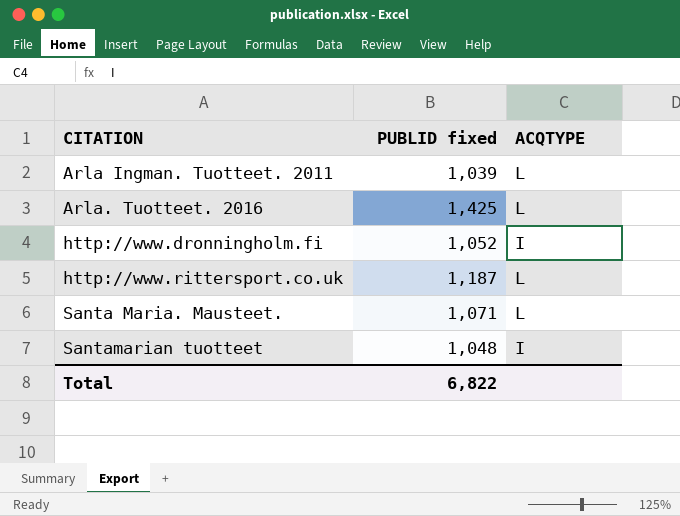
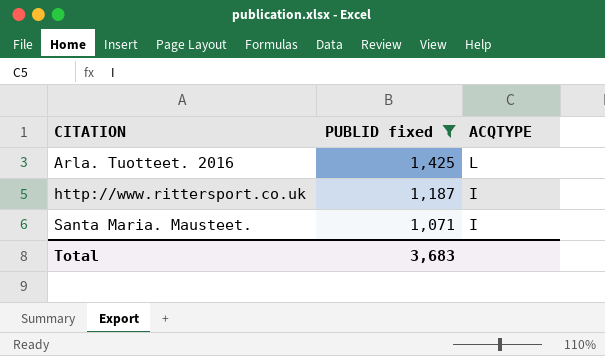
filter: none -> PUBLID fixed >= 1,071
http://www.rittersport.co.uk | ACQTYPE: L -> I
Santa Maria. Mausteet. | ACQTYPE: L -> I
Total | PUBLID fixed: 6,822 -> 3,683

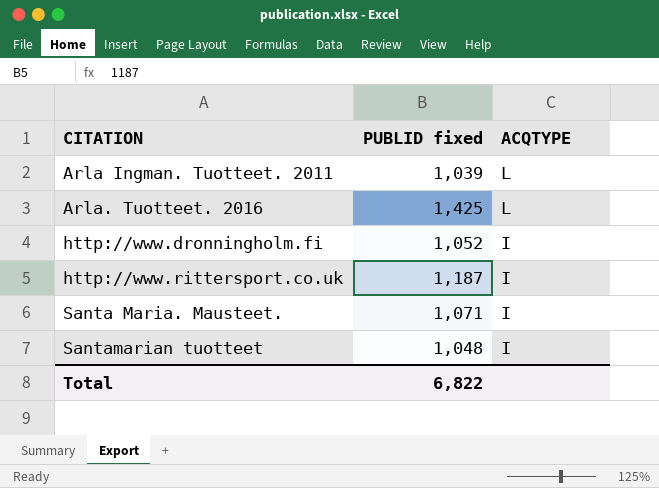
filter: PUBLID fixed >= 1,071 -> none
Total | PUBLID fixed: 3,683 -> 6,822

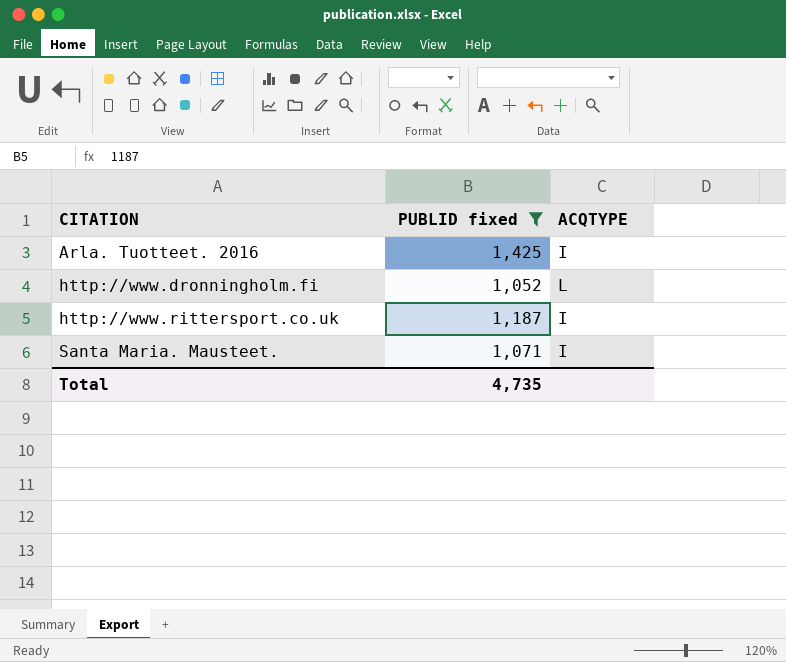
filter: none -> PUBLID fixed >= 1,052
Arla. Tuotteet. 2016 | ACQTYPE: L -> I
http://www.dronningholm.fi | ACQTYPE: I -> L
Total | PUBLID fixed: 6,822 -> 4,735

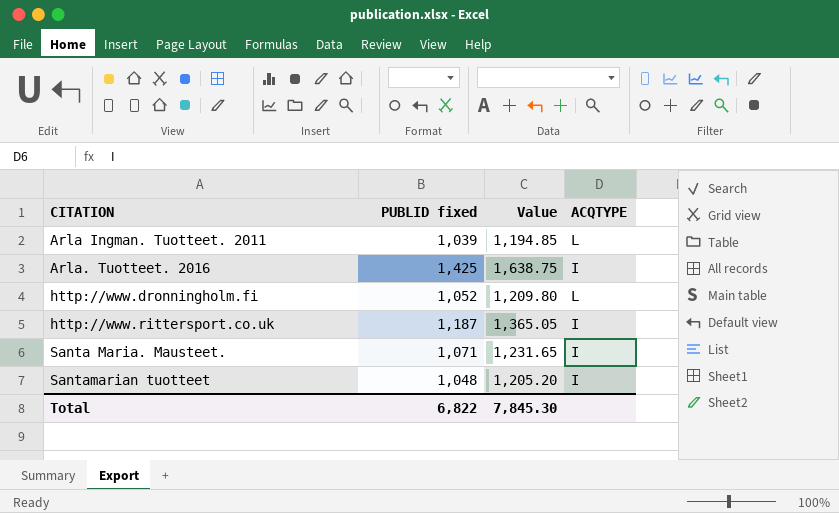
filter: PUBLID fixed >= 1,052 -> none
column Value | formula: none -> [PUBLID fixed] * 1.15
Total | PUBLID fixed: 4,735 -> 6,822

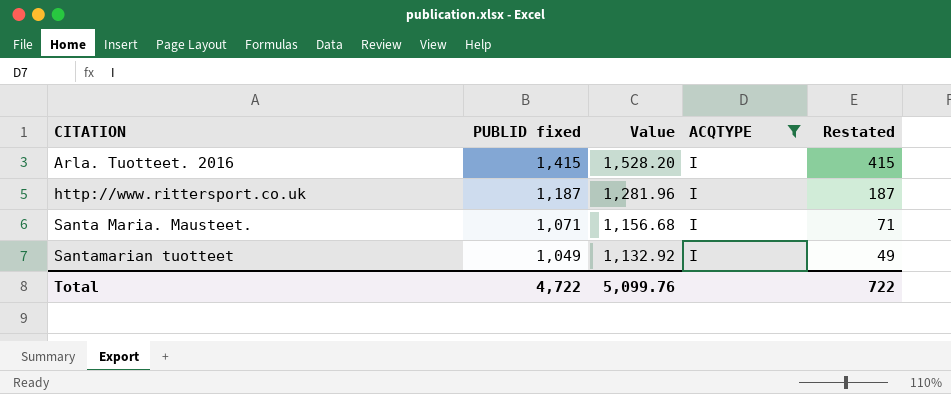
filter: none -> ACQTYPE = I
column Value | formula: [PUBLID fixed] * 1.15 -> [PUBLID fixed] * 1.08
column Restated | formula: none -> [PUBLID fixed] - 1000
Arla. Tuotteet. 2016 | PUBLID fixed: 1,425 -> 1,415
Santamarian tuotteet | PUBLID fixed: 1,048 -> 1,049
Total | PUBLID fixed: 6,822 -> 4,722
Total | Value: 7,845.30 -> 5,099.76

